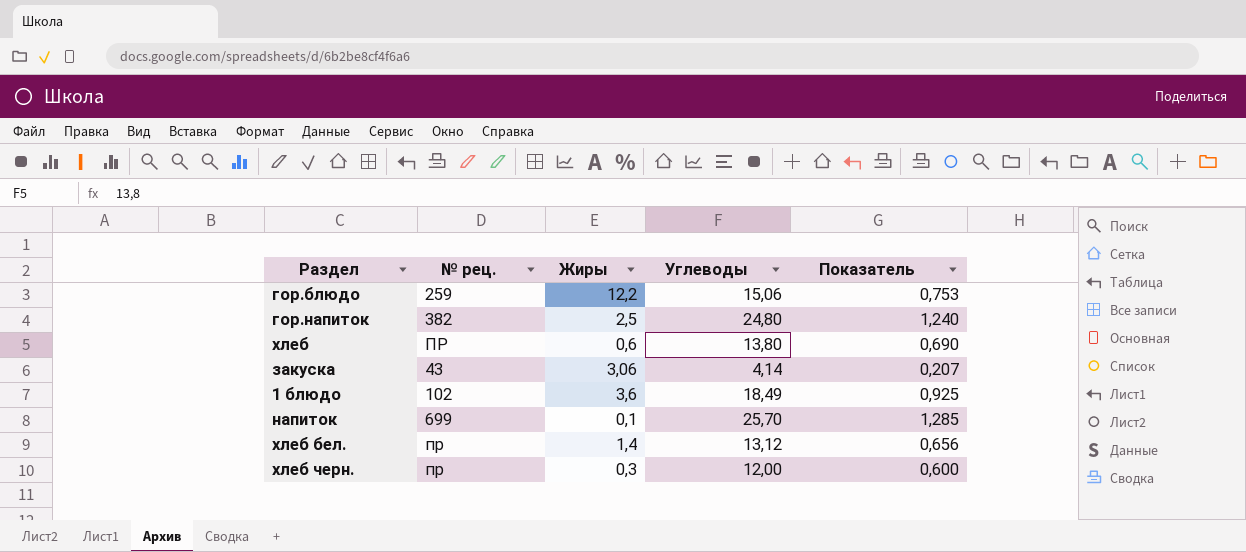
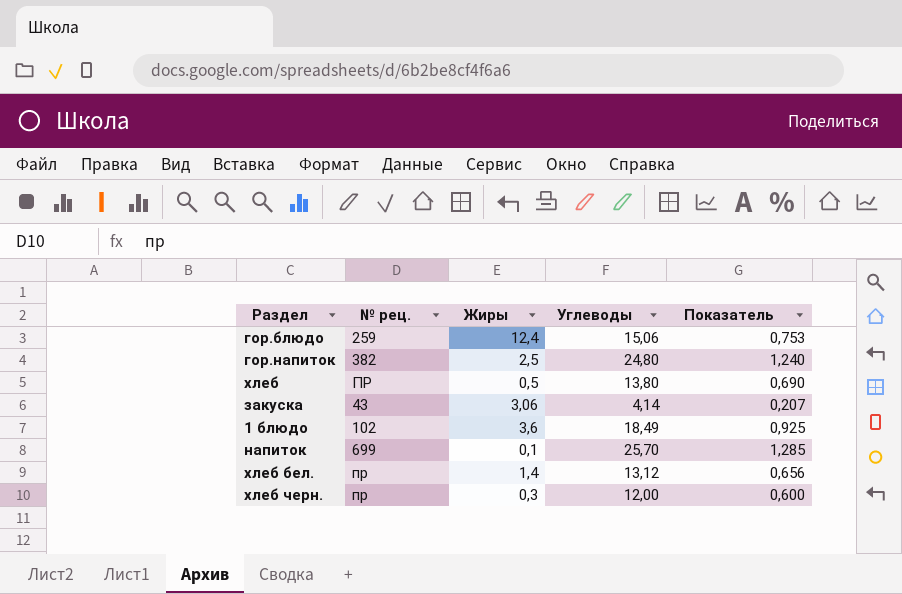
гор.блюдо | Жиры: 12,2 -> 12,4
хлеб | Жиры: 0,6 -> 0,5

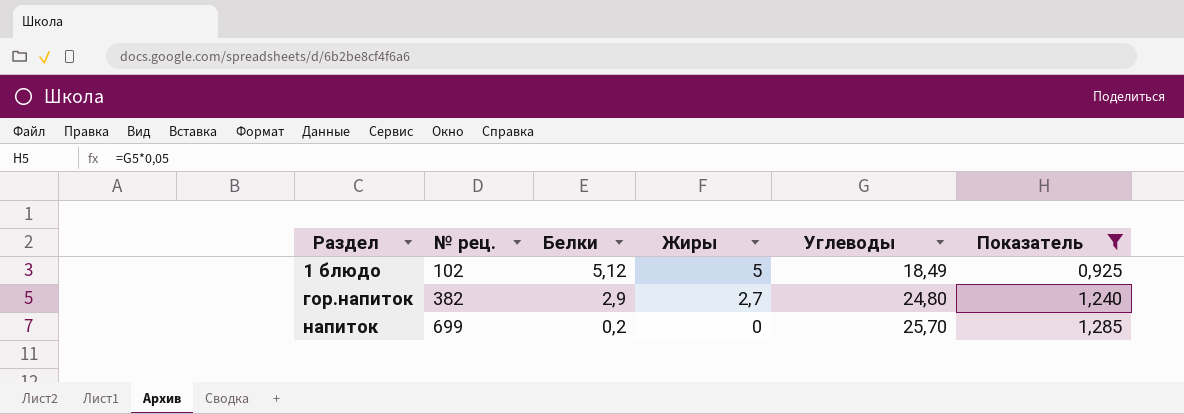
filter: none -> Показатель >= 0,925
row order: none -> Раздел ascending
column Белки | position: none -> 3
1 блюдо | Жиры: 3,6 -> 5
гор.напиток | Жиры: 2,5 -> 2,7
напиток | Жиры: 0,1 -> 0

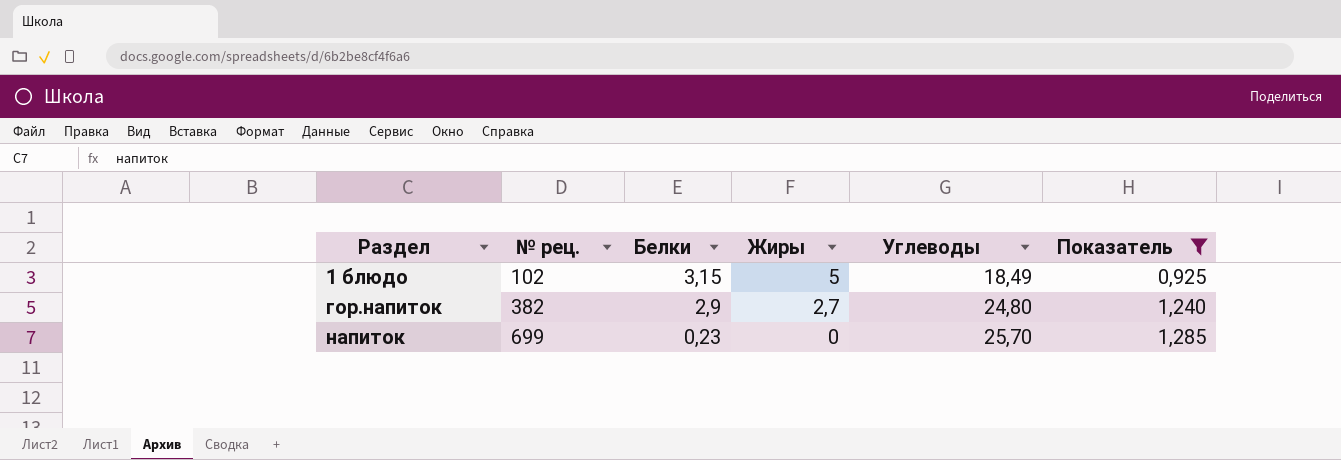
1 блюдо | Белки: 5,12 -> 3,15
напиток | Белки: 0,2 -> 0,23

